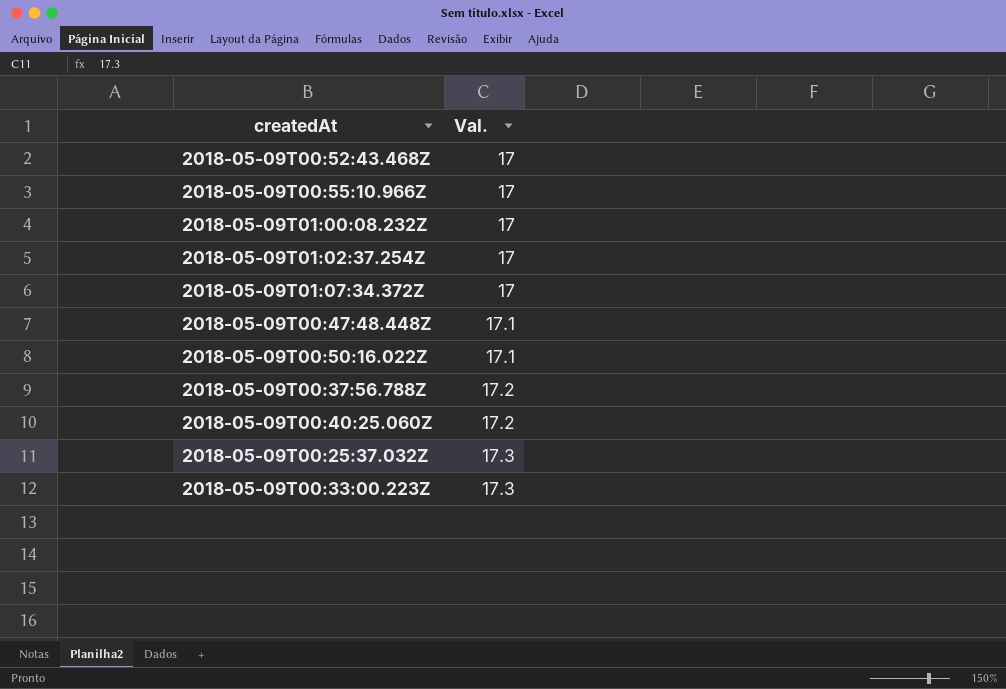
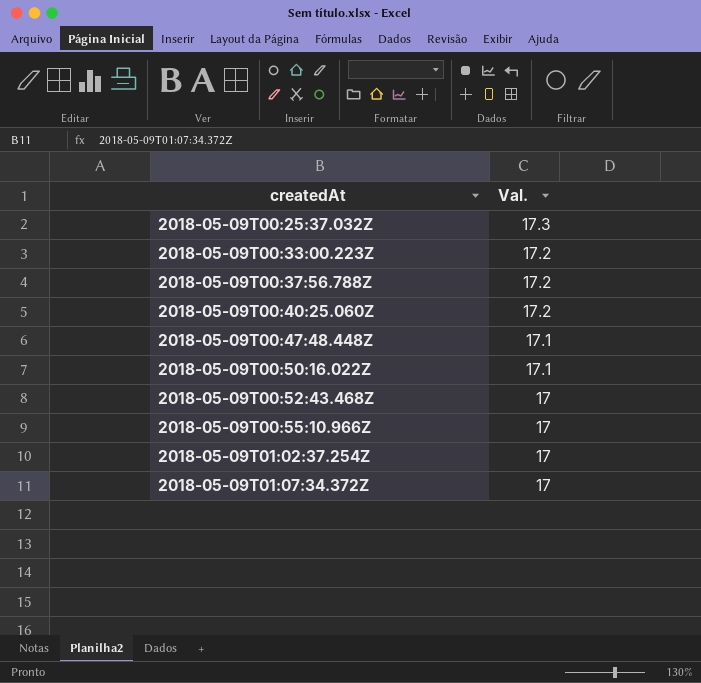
row order: Val. ascending -> createdAt ascending
row 2018-05-09T01:00:08.232Z: 17 -> none
2018-05-09T00:33:00.223Z | Val.: 17.3 -> 17.2

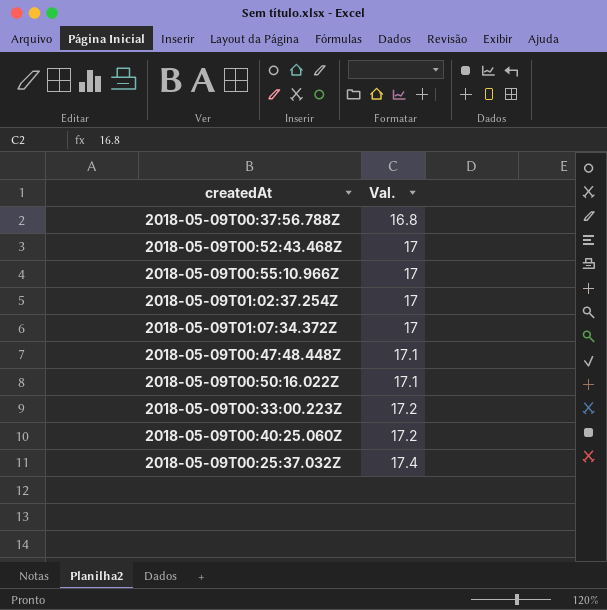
row order: createdAt ascending -> Val. ascending
2018-05-09T00:37:56.788Z | Val.: 17.2 -> 16.8
2018-05-09T00:25:37.032Z | Val.: 17.3 -> 17.4

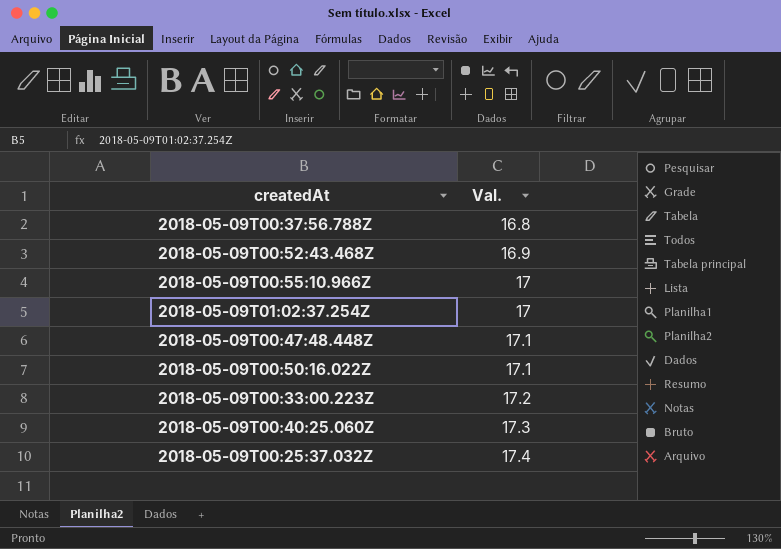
row 2018-05-09T01:07:34.372Z: 17 -> none
2018-05-09T00:52:43.468Z | Val.: 17 -> 16.9
2018-05-09T00:40:25.060Z | Val.: 17.2 -> 17.3

